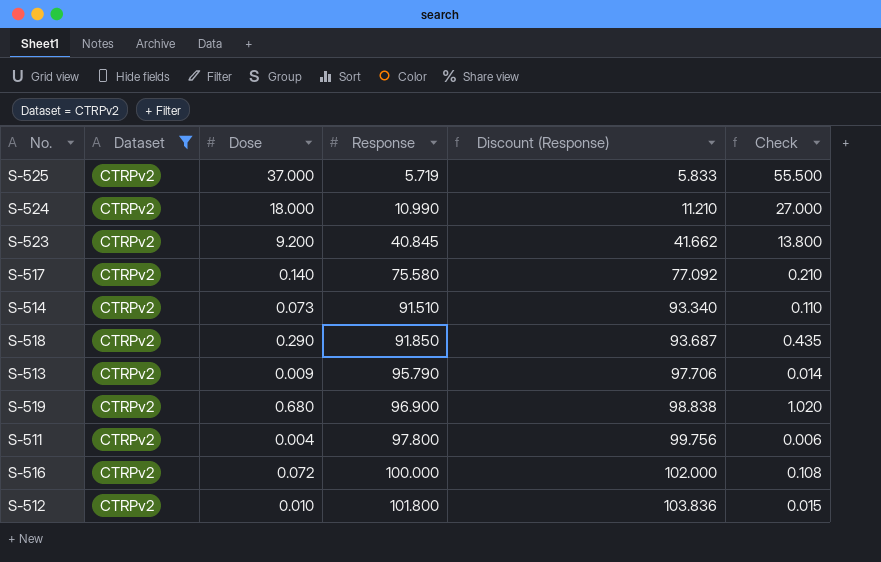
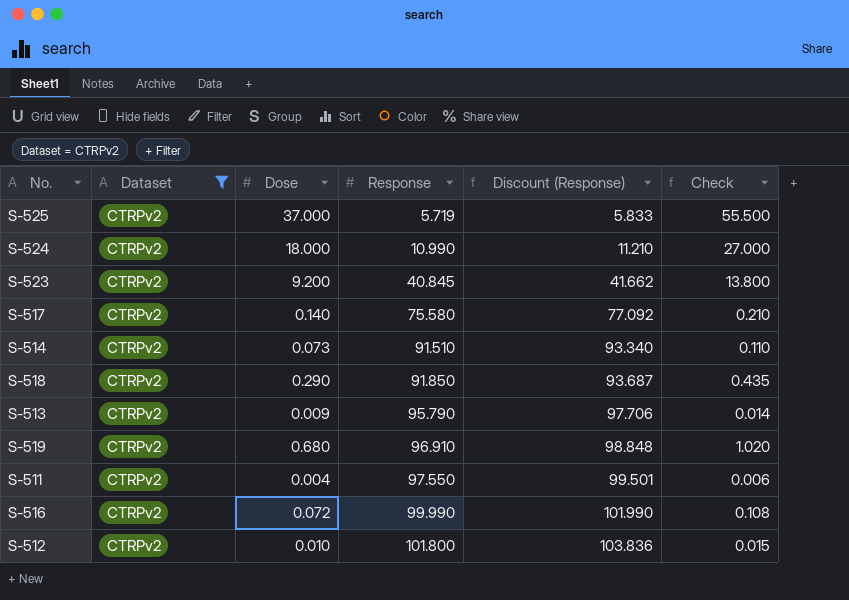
S-519 | Response: 96.900 -> 96.910
S-519 | Discount (Response): 98.838 -> 98.848
S-511 | Response: 97.800 -> 97.550
S-511 | Discount (Response): 99.756 -> 99.501
S-516 | Response: 100.000 -> 99.990
S-516 | Discount (Response): 102.000 -> 101.990

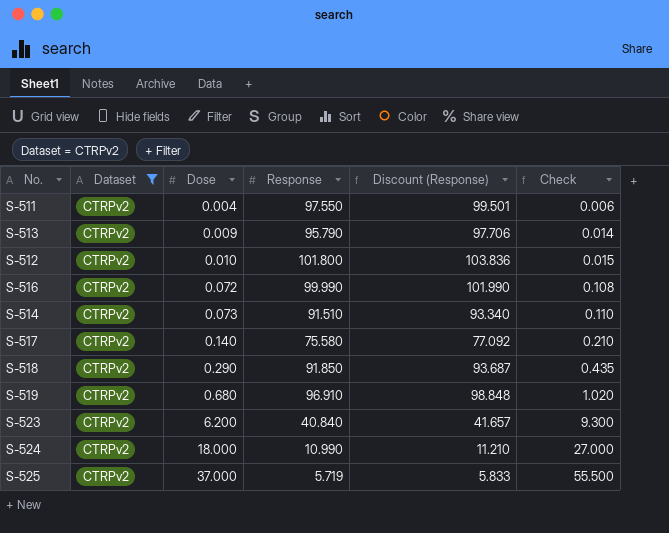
row order: Response ascending -> Dose ascending
S-523 | Dose: 9.200 -> 6.200
S-523 | Response: 40.845 -> 40.840
S-523 | Discount (Response): 41.662 -> 41.657
S-523 | Check: 13.800 -> 9.300

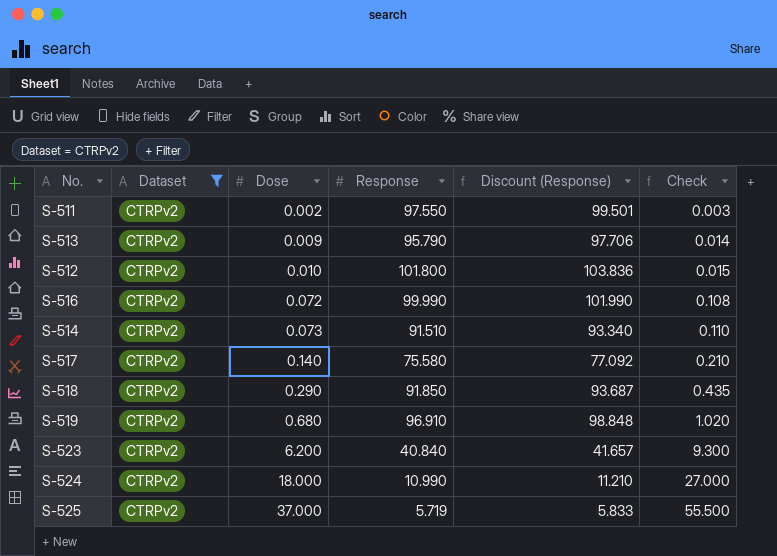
S-511 | Dose: 0.004 -> 0.002
S-511 | Check: 0.006 -> 0.003

